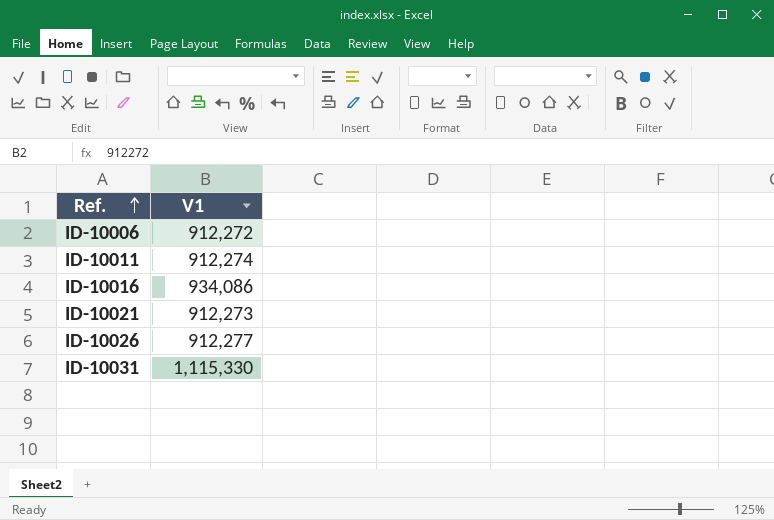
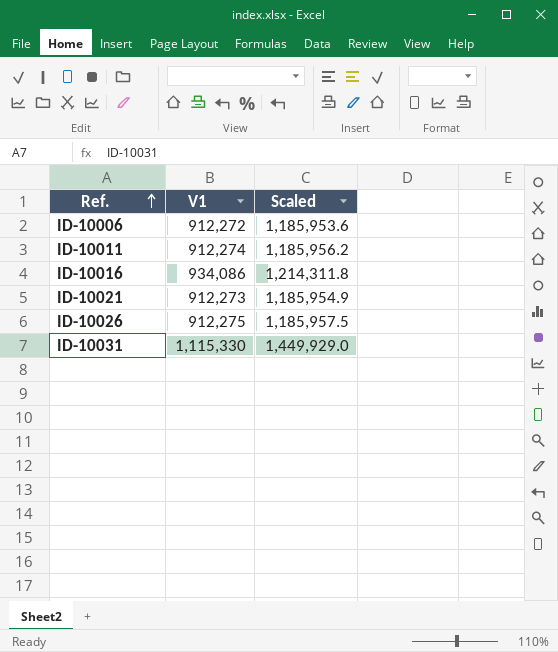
column Scaled | formula: none -> [V1] * 1.3
ID-10026 | V1: 912,277 -> 912,275

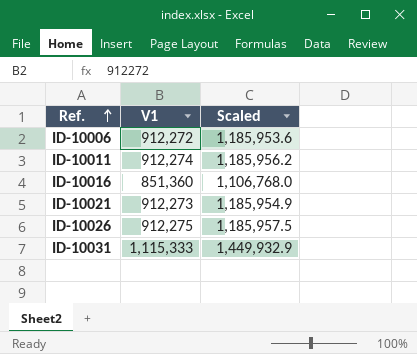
ID-10016 | V1: 934,086 -> 851,360
ID-10016 | Scaled: 1,214,311.8 -> 1,106,768.0
ID-10031 | V1: 1,115,330 -> 1,115,333
ID-10031 | Scaled: 1,449,929.0 -> 1,449,932.9

